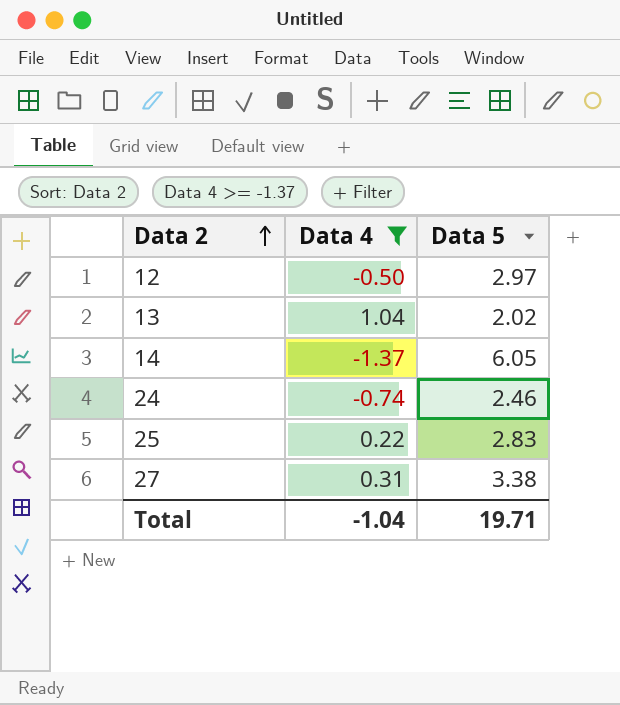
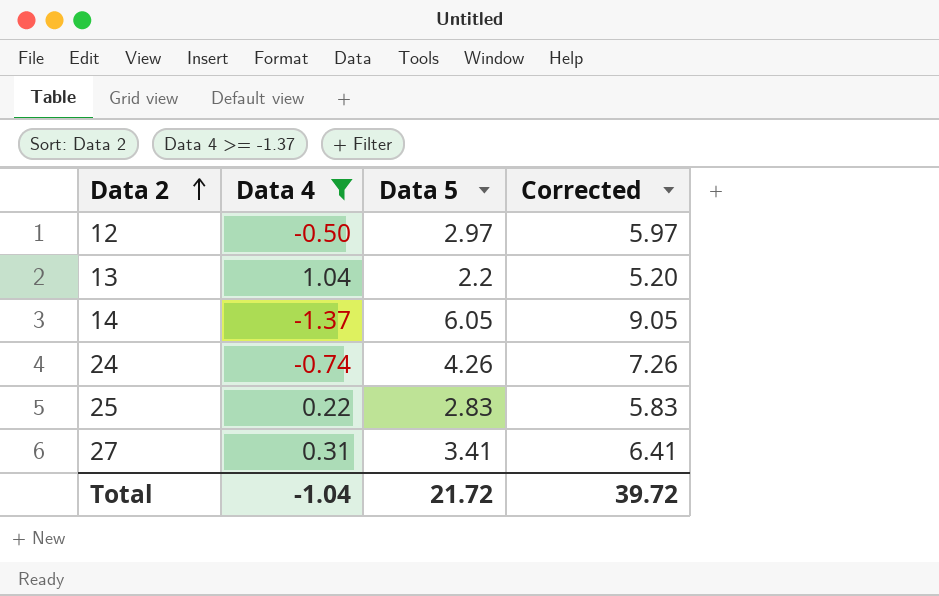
column Corrected | formula: none -> [Data 5] + 3
13 | Data 5: 2.02 -> 2.2
24 | Data 5: 2.46 -> 4.26
27 | Data 5: 3.38 -> 3.41
Total | Data 5: 19.71 -> 21.72

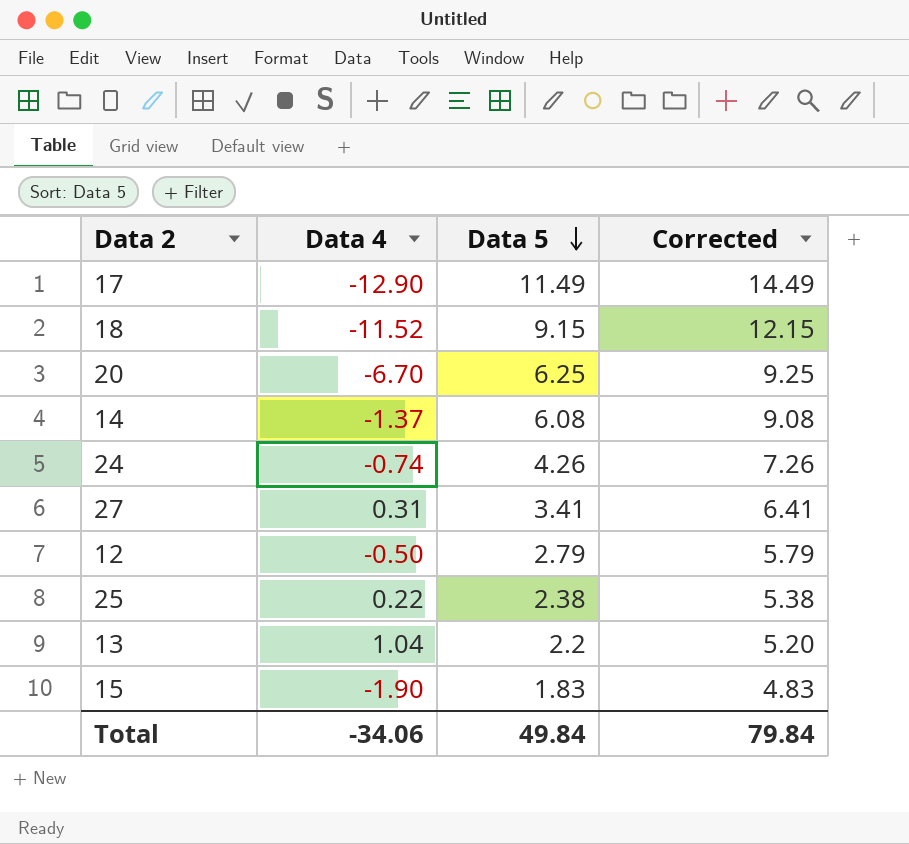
filter: Data 4 >= -1.37 -> none
row order: Data 2 ascending -> Data 5 descending
14 | Data 5: 6.05 -> 6.08
14 | Corrected: 9.05 -> 9.08
12 | Data 5: 2.97 -> 2.79
12 | Corrected: 5.97 -> 5.79
25 | Data 5: 2.83 -> 2.38
25 | Corrected: 5.83 -> 5.38
Total | Data 4: -1.04 -> -34.06
Total | Data 5: 21.72 -> 49.84
Total | Corrected: 39.72 -> 79.84

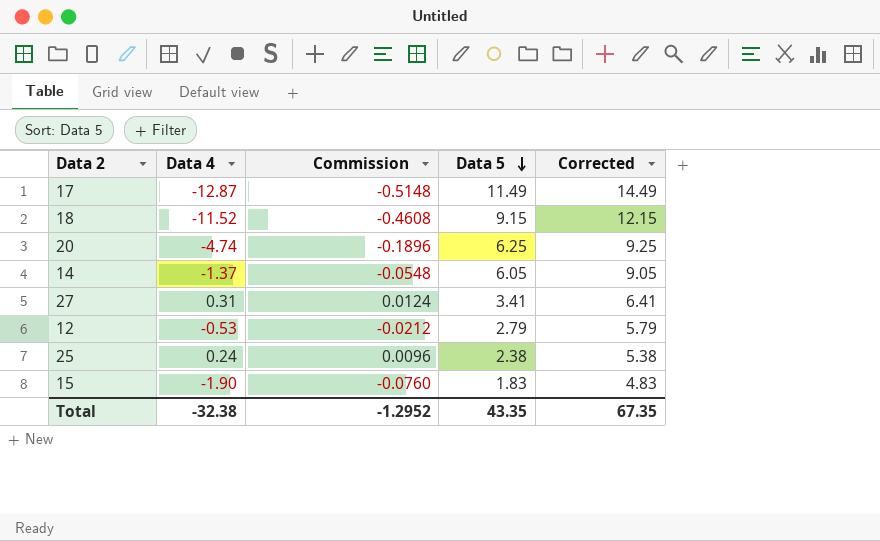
column Commission | formula: none -> [Data 4] * 0.04
row 24: -0.74 | 4.26 | 7.26 -> none
row 13: 1.04 | 2.2 | 5.20 -> none
17 | Data 4: -12.90 -> -12.87
20 | Data 4: -6.70 -> -4.74
14 | Data 5: 6.08 -> 6.05
14 | Corrected: 9.08 -> 9.05
12 | Data 4: -0.50 -> -0.53
25 | Data 4: 0.22 -> 0.24
Total | Data 4: -34.06 -> -32.38
Total | Data 5: 49.84 -> 43.35
Total | Corrected: 79.84 -> 67.35

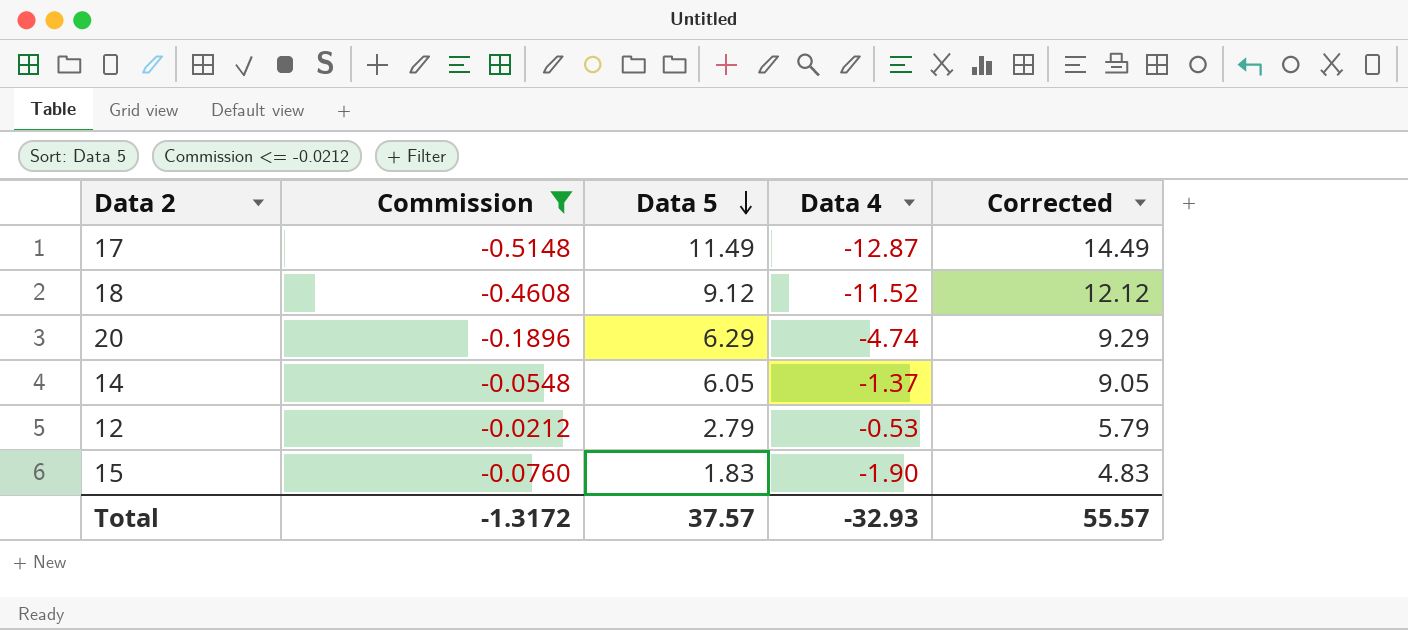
filter: none -> Commission <= -0.0212
column Data 4 | position: 2 -> 4
18 | Data 5: 9.15 -> 9.12
18 | Corrected: 12.15 -> 12.12
20 | Data 5: 6.25 -> 6.29
20 | Corrected: 9.25 -> 9.29
Total | Commission: -1.2952 -> -1.3172
Total | Data 5: 43.35 -> 37.57
Total | Data 4: -32.38 -> -32.93
Total | Corrected: 67.35 -> 55.57

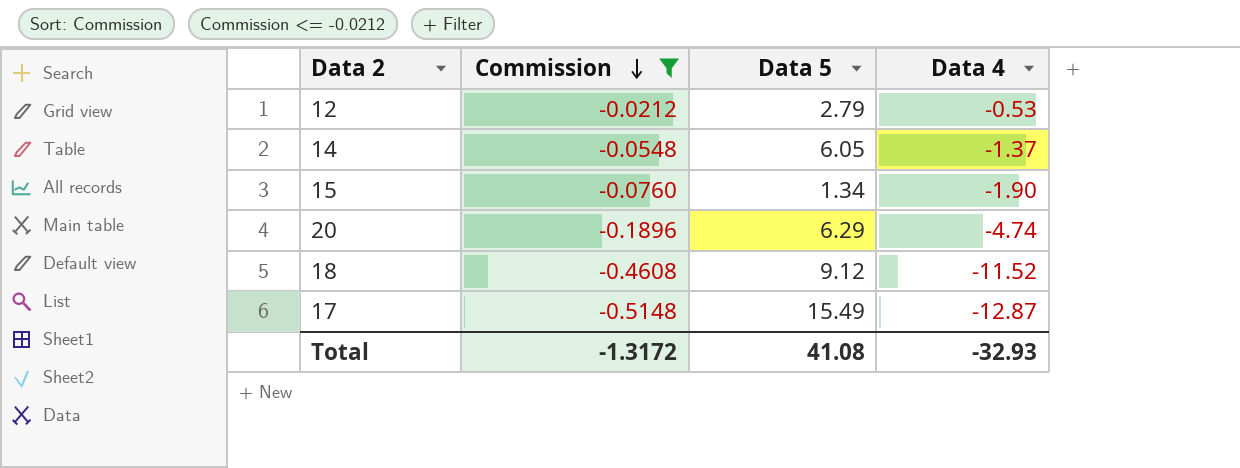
row order: Data 5 descending -> Commission descending
column Corrected | formula: [Data 5] + 3 -> none
15 | Data 5: 1.83 -> 1.34
17 | Data 5: 11.49 -> 15.49
Total | Data 5: 37.57 -> 41.08

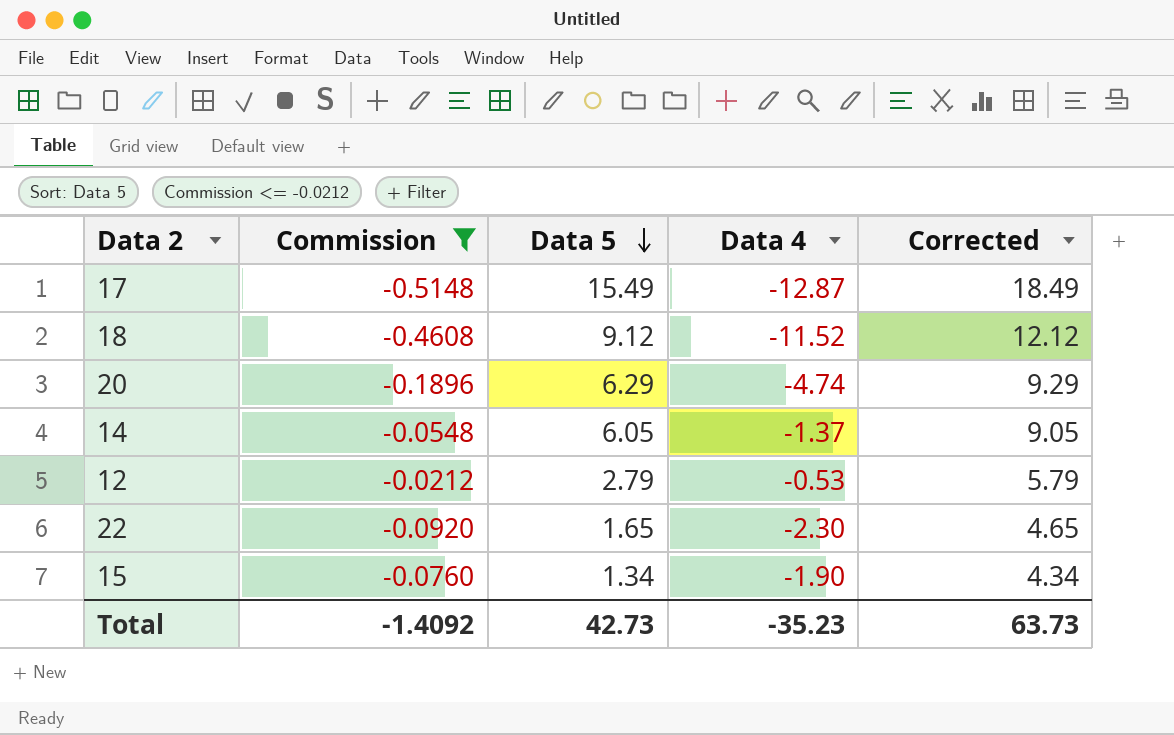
row order: Commission descending -> Data 5 descending
column Corrected | formula: none -> [Data 5] + 3
row 22: none -> -0.0920 | 1.65 | -2.30 | 4.65
Total | Commission: -1.3172 -> -1.4092
Total | Data 5: 41.08 -> 42.73
Total | Data 4: -32.93 -> -35.23

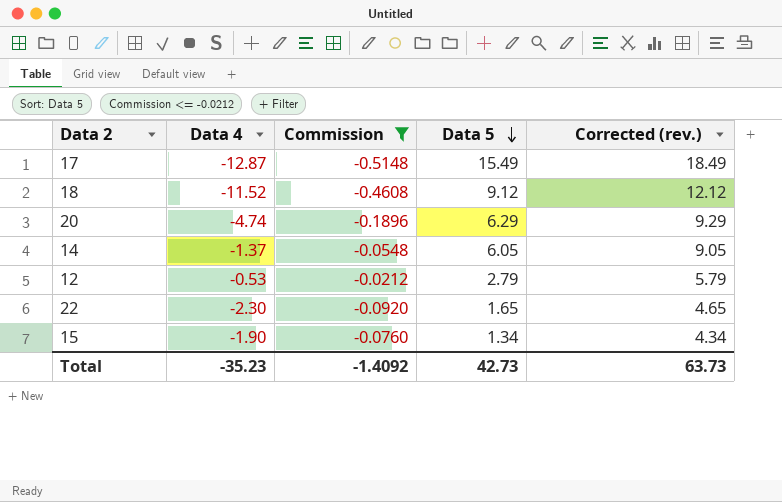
column Data 4 | position: 4 -> 2
column name: Corrected -> Corrected (rev.)

